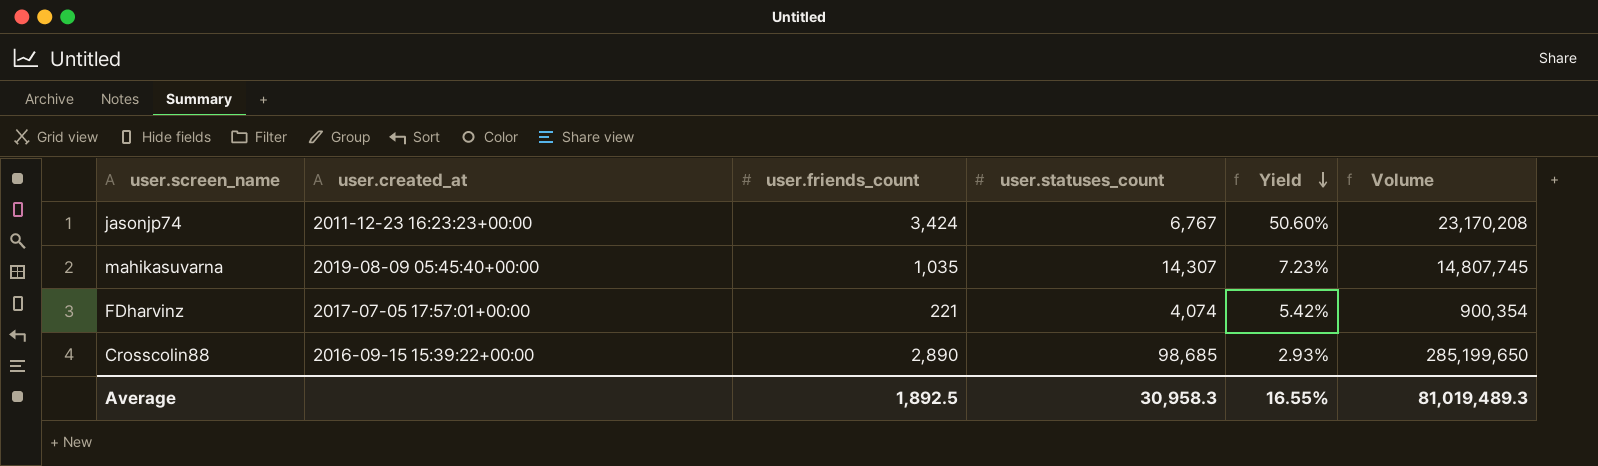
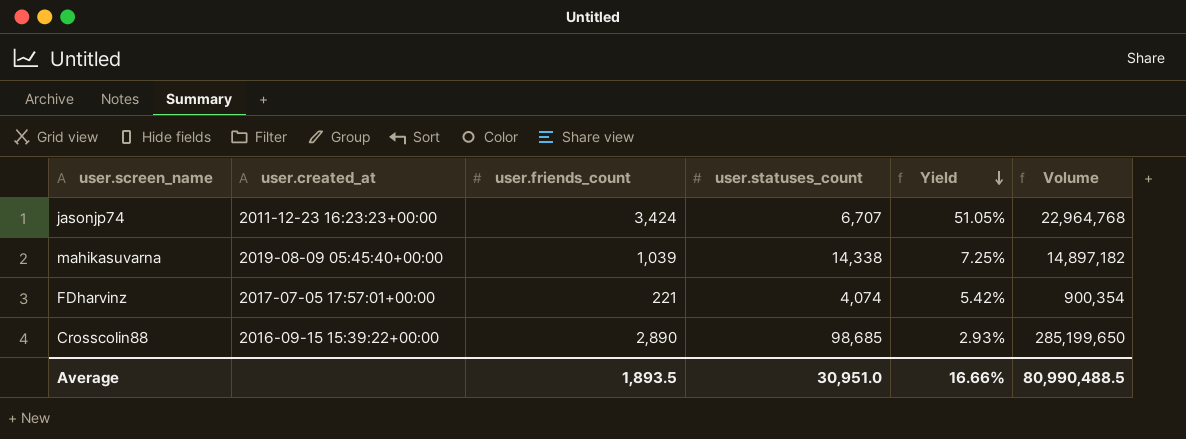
jasonjp74 | user.statuses_count: 6,767 -> 6,707
jasonjp74 | Yield: 50.60% -> 51.05%
jasonjp74 | Volume: 23,170,208 -> 22,964,768
mahikasuvarna | user.friends_count: 1,035 -> 1,039
mahikasuvarna | user.statuses_count: 14,307 -> 14,338
mahikasuvarna | Yield: 7.23% -> 7.25%
mahikasuvarna | Volume: 14,807,745 -> 14,897,182
Average | user.friends_count: 1,892.5 -> 1,893.5
Average | user.statuses_count: 30,958.3 -> 30,951.0
Average | Yield: 16.55% -> 16.66%
Average | Volume: 81,019,489.3 -> 80,990,488.5

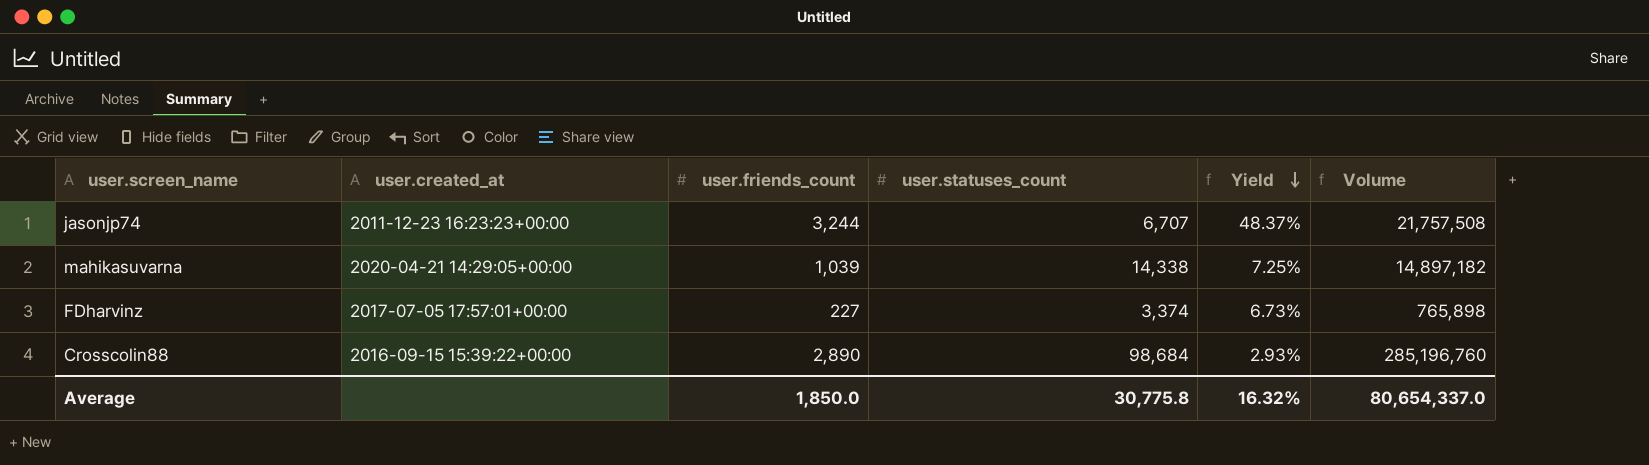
jasonjp74 | user.friends_count: 3,424 -> 3,244
jasonjp74 | Yield: 51.05% -> 48.37%
jasonjp74 | Volume: 22,964,768 -> 21,757,508
mahikasuvarna | user.created_at: 2019-08-09 05:45:40+00:00 -> 2020-04-21 14:29:05+00:00
FDharvinz | user.friends_count: 221 -> 227
FDharvinz | user.statuses_count: 4,074 -> 3,374
FDharvinz | Yield: 5.42% -> 6.73%
FDharvinz | Volume: 900,354 -> 765,898
Crosscolin88 | user.statuses_count: 98,685 -> 98,684
Crosscolin88 | Volume: 285,199,650 -> 285,196,760
Average | user.friends_count: 1,893.5 -> 1,850.0
Average | user.statuses_count: 30,951.0 -> 30,775.8
Average | Yield: 16.66% -> 16.32%
Average | Volume: 80,990,488.5 -> 80,654,337.0

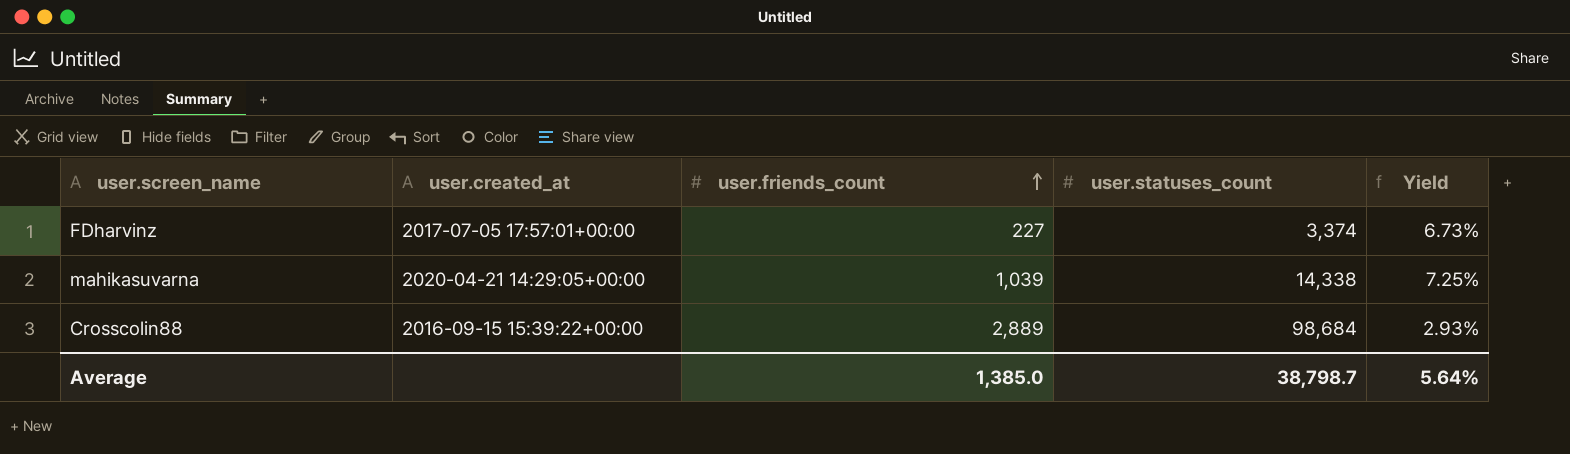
row order: Yield descending -> user.friends_count ascending
column Volume | formula: [user.friends_count] * [user.statuses_count] -> none
row jasonjp74: 2011-12-23 16:23:23+00:00 | 3,244 | 6,707 | 48.37% | 21,757,508 -> none
Crosscolin88 | user.friends_count: 2,890 -> 2,889
Average | user.friends_count: 1,850.0 -> 1,385.0
Average | user.statuses_count: 30,775.8 -> 38,798.7
Average | Yield: 16.32% -> 5.64%

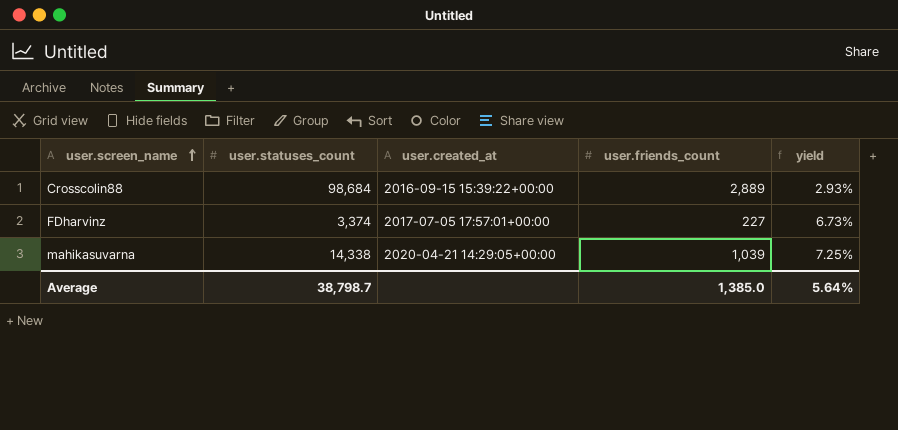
row order: user.friends_count ascending -> user.screen_name ascending
column user.statuses_count | position: 4 -> 2
column name: Yield -> yield

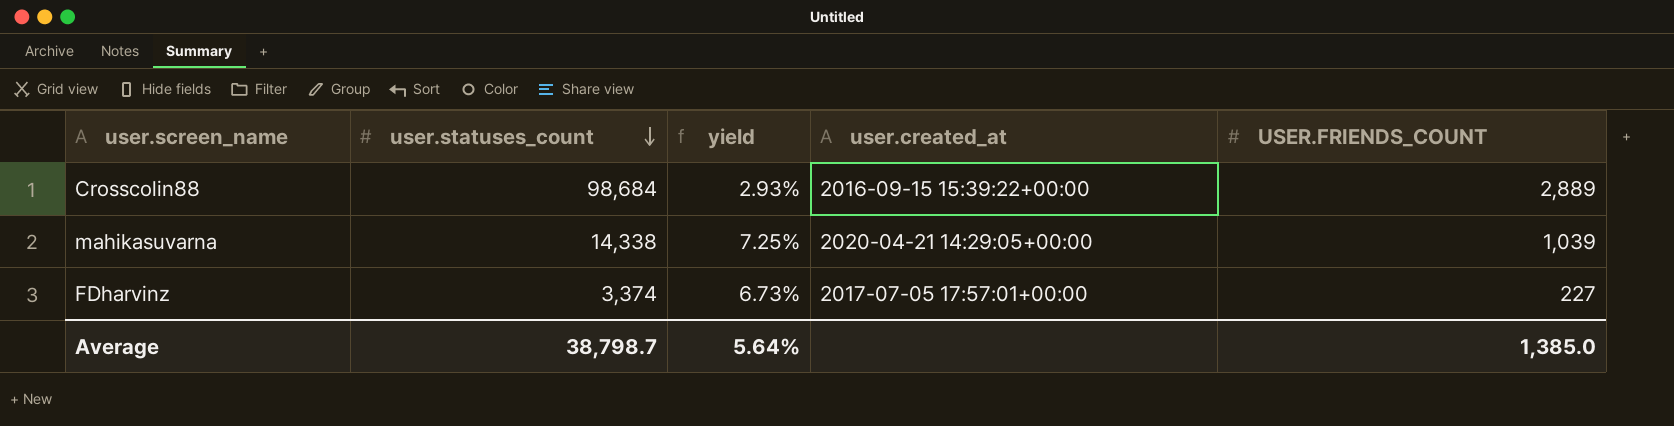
row order: user.screen_name ascending -> user.statuses_count descending
column yield | position: 5 -> 3
column name: user.friends_count -> USER.FRIENDS_COUNT

